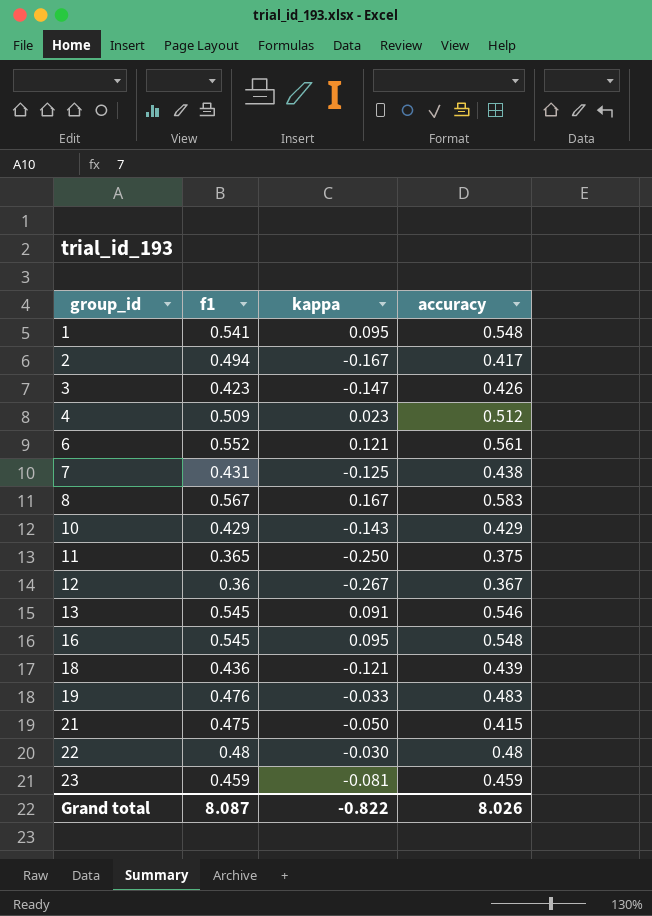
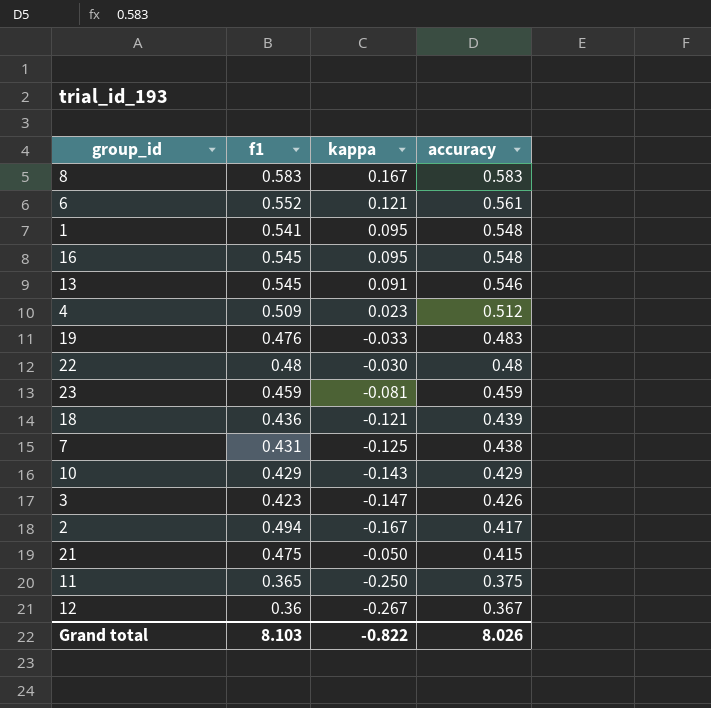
row order: group_id ascending -> accuracy descending
8 | f1: 0.567 -> 0.583
Grand total | f1: 8.087 -> 8.103

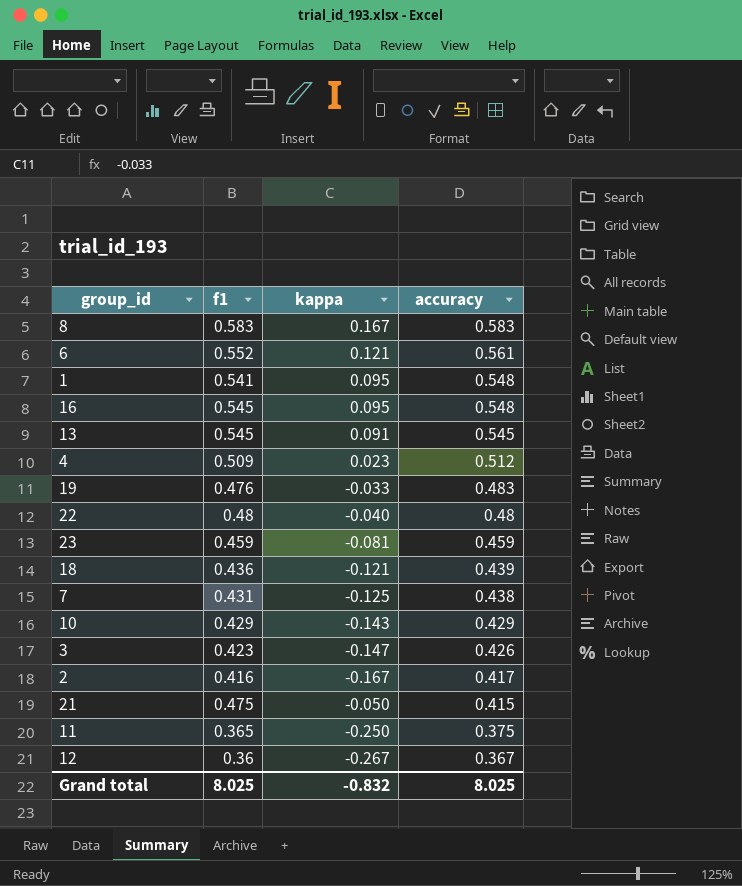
13 | accuracy: 0.546 -> 0.545
22 | kappa: -0.030 -> -0.040
2 | f1: 0.494 -> 0.416
Grand total | f1: 8.103 -> 8.025
Grand total | kappa: -0.822 -> -0.832
Grand total | accuracy: 8.026 -> 8.025

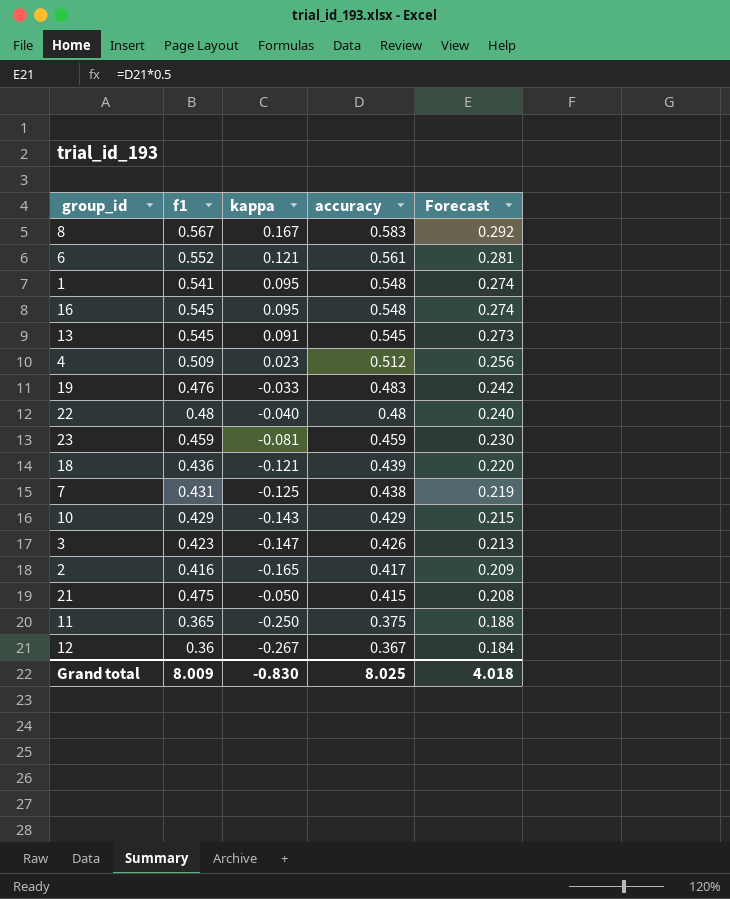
column Forecast | formula: none -> [accuracy] * 0.5
8 | f1: 0.583 -> 0.567
2 | kappa: -0.167 -> -0.165
Grand total | f1: 8.025 -> 8.009
Grand total | kappa: -0.832 -> -0.830

